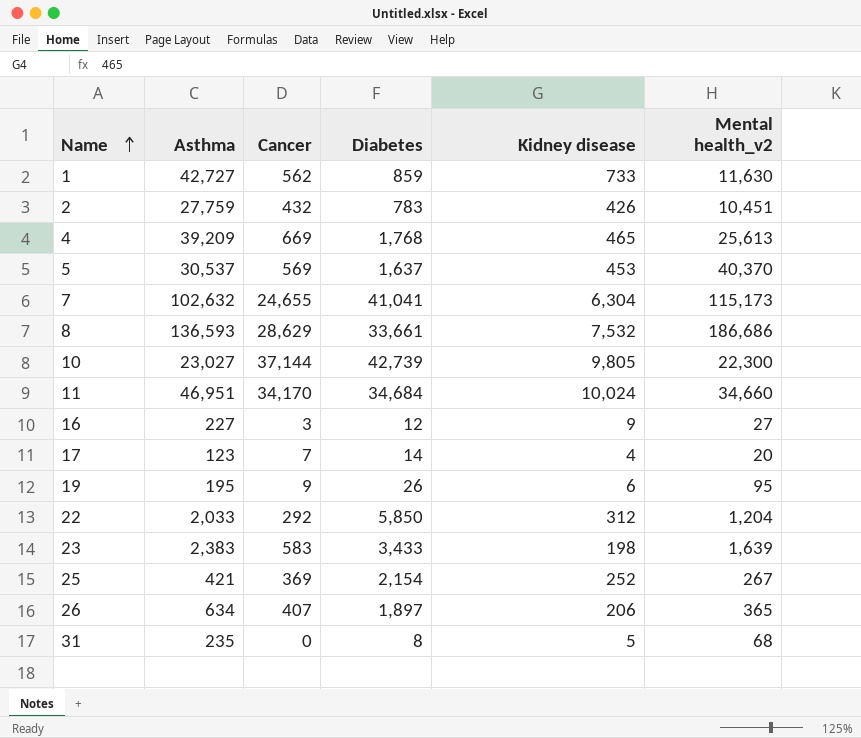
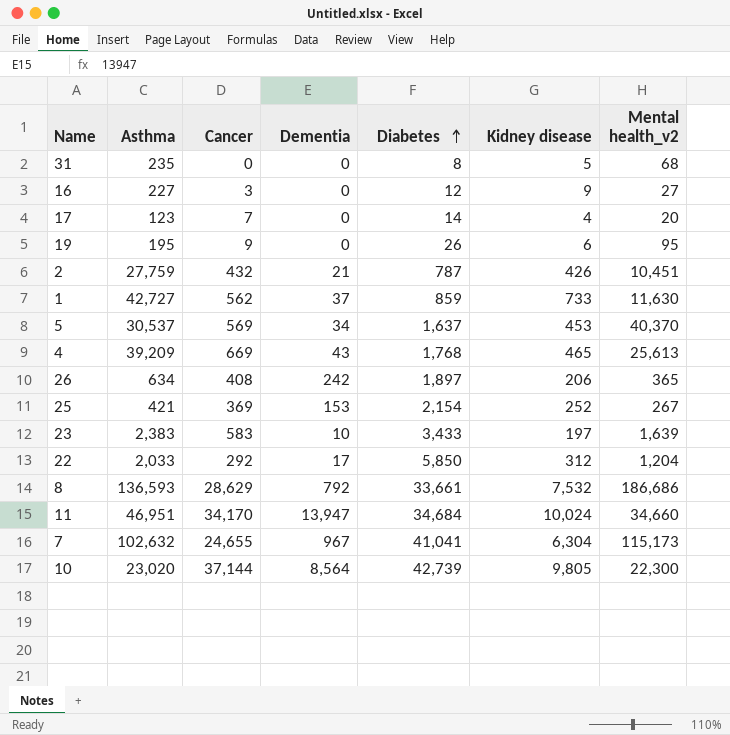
row order: Name ascending -> Diabetes ascending
column Dementia | position: none -> 4
2 | Diabetes: 783 -> 787
26 | Cancer: 407 -> 408
23 | Kidney disease: 198 -> 197
10 | Asthma: 23,027 -> 23,020

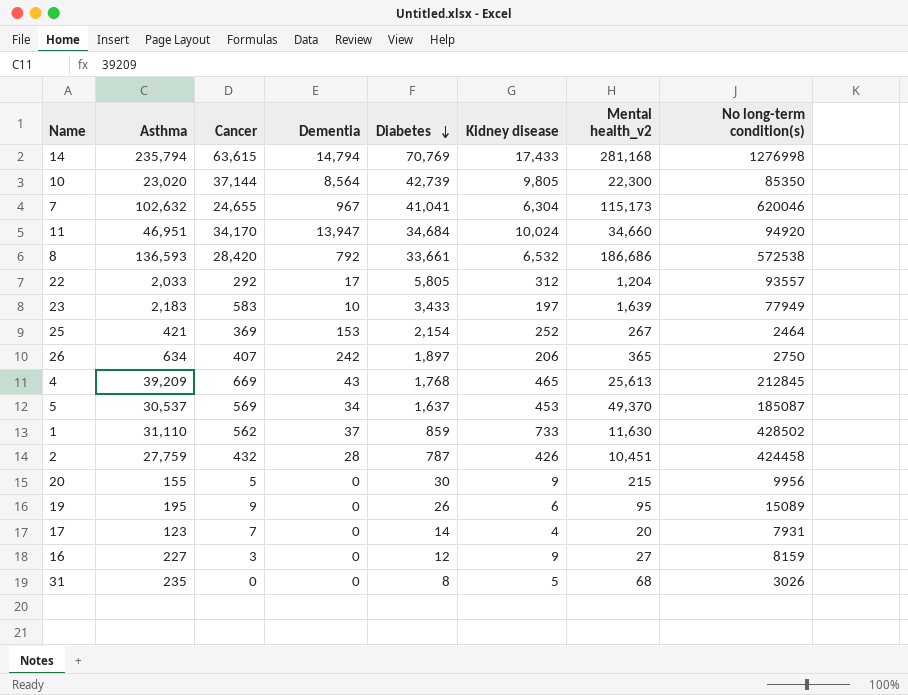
row order: Diabetes ascending -> Diabetes descending
column No long-term condition(s) | position: none -> 8
row 14: none -> 235,794 | 63,615 | 14,794 | 70,769 | 17,433 | 281,168 | 1276998
8 | Cancer: 28,629 -> 28,420
8 | Kidney disease: 7,532 -> 6,532
22 | Diabetes: 5,850 -> 5,805
23 | Asthma: 2,383 -> 2,183
26 | Cancer: 408 -> 407
5 | Mental health_v2: 40,370 -> 49,370
1 | Asthma: 42,727 -> 31,110
2 | Dementia: 21 -> 28
row 20: none -> 155 | 5 | 0 | 30 | 9 | 215 | 9956

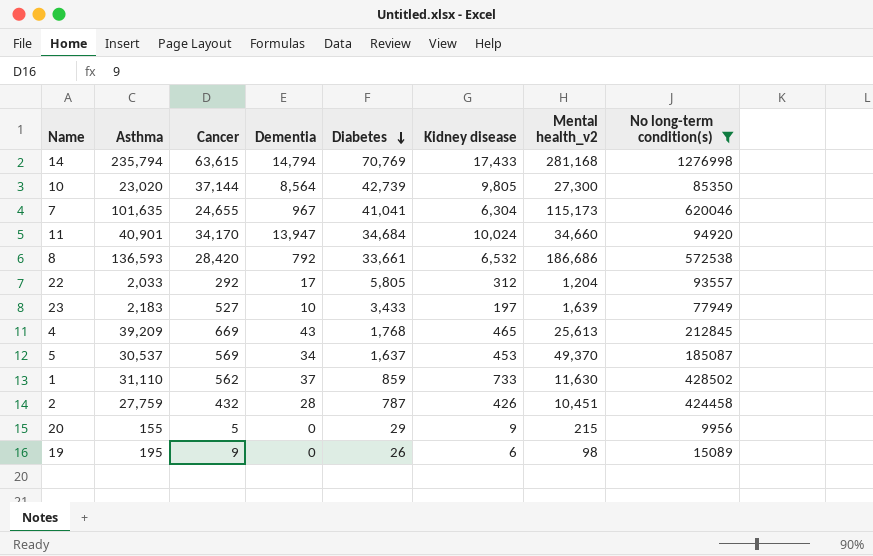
filter: none -> No long-term condition(s) >= 9956
10 | Mental health_v2: 22,300 -> 27,300
7 | Asthma: 102,632 -> 101,635
11 | Asthma: 46,951 -> 40,901
23 | Cancer: 583 -> 527
20 | Diabetes: 30 -> 29
19 | Mental health_v2: 95 -> 98

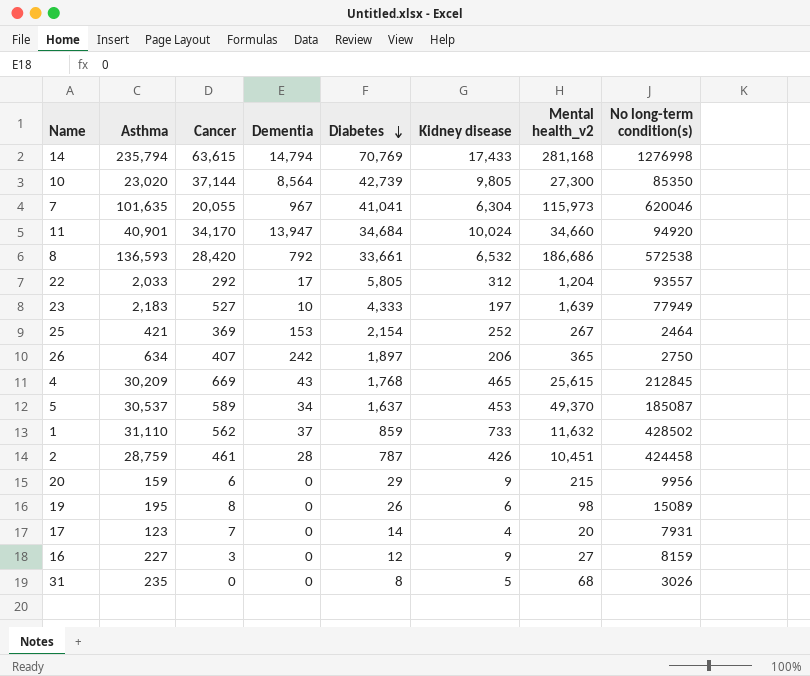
filter: No long-term condition(s) >= 9956 -> none
7 | Cancer: 24,655 -> 20,055
7 | Mental health_v2: 115,173 -> 115,973
23 | Diabetes: 3,433 -> 4,333
4 | Asthma: 39,209 -> 30,209
4 | Mental health_v2: 25,613 -> 25,615
5 | Cancer: 569 -> 589
1 | Mental health_v2: 11,630 -> 11,632
2 | Asthma: 27,759 -> 28,759
2 | Cancer: 432 -> 461
20 | Asthma: 155 -> 159
20 | Cancer: 5 -> 6
19 | Cancer: 9 -> 8

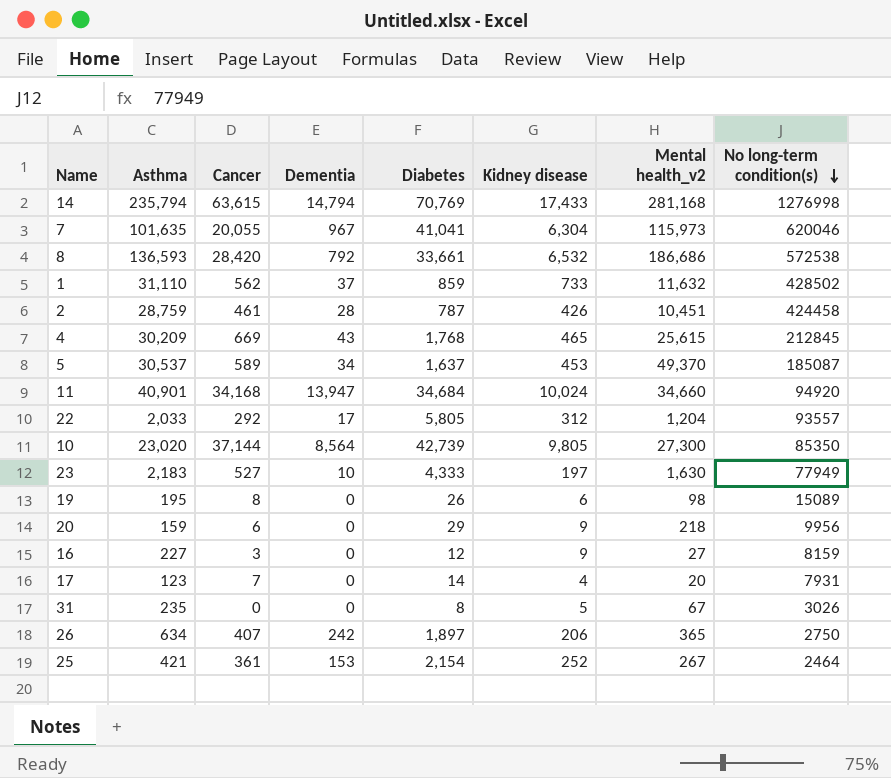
row order: Diabetes descending -> No long-term condition(s) descending
11 | Cancer: 34,170 -> 34,168
23 | Mental health_v2: 1,639 -> 1,630
20 | Mental health_v2: 215 -> 218
31 | Mental health_v2: 68 -> 67
25 | Cancer: 369 -> 361

